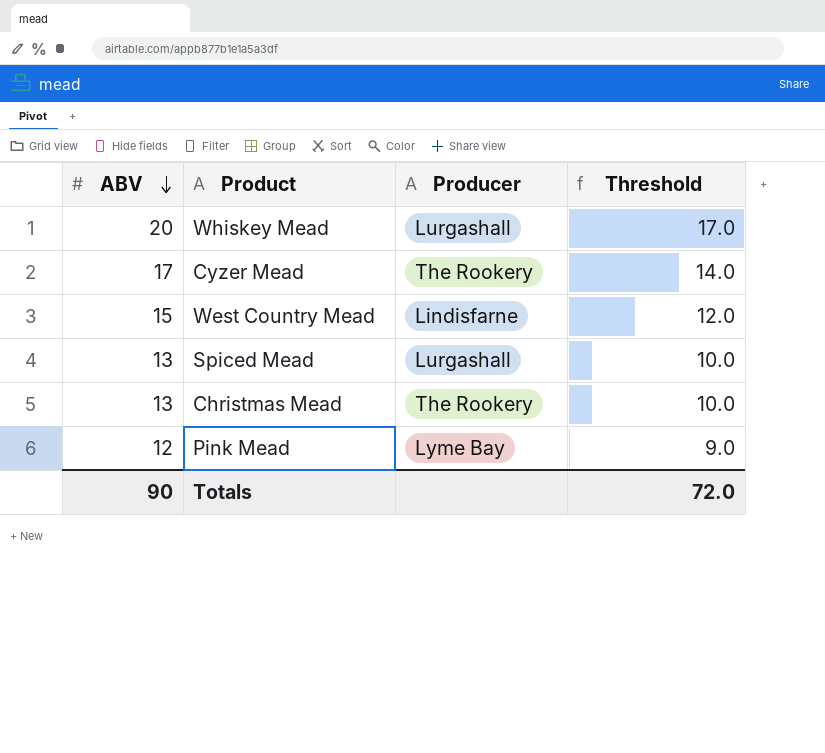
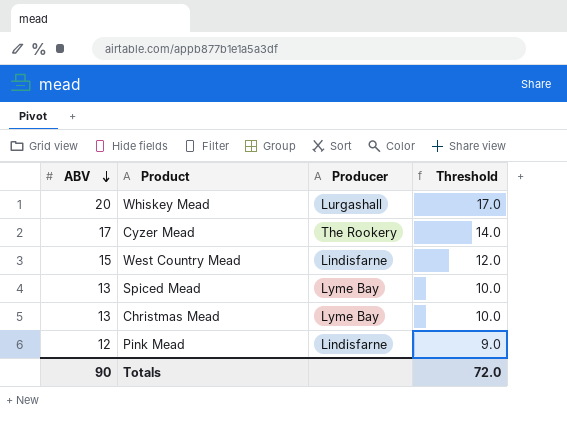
Spiced Mead | Producer: Lurgashall -> Lyme Bay
Christmas Mead | Producer: The Rookery -> Lyme Bay
Pink Mead | Producer: Lyme Bay -> Lindisfarne

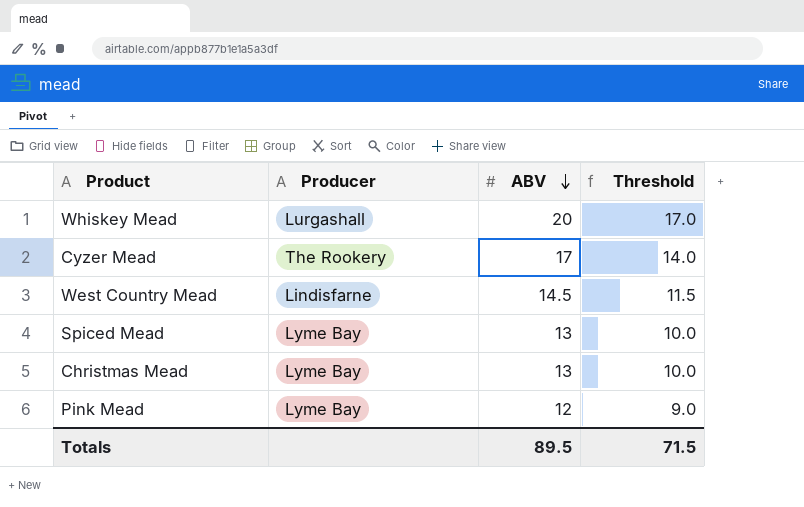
column ABV | position: 1 -> 3
West Country Mead | ABV: 15 -> 14.5
West Country Mead | Threshold: 12.0 -> 11.5
Pink Mead | Producer: Lindisfarne -> Lyme Bay
Totals | ABV: 90 -> 89.5
Totals | Threshold: 72.0 -> 71.5

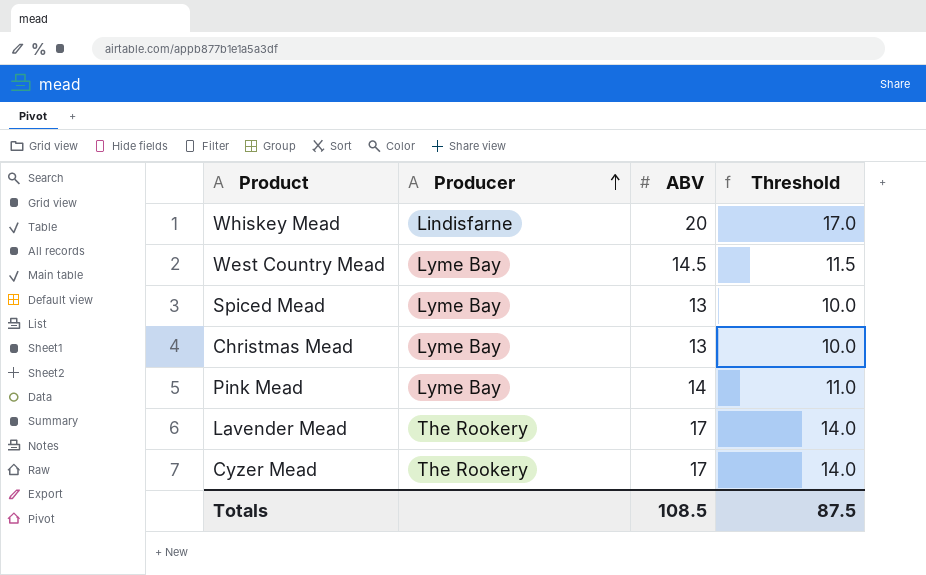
row order: ABV descending -> Producer ascending
Whiskey Mead | Producer: Lurgashall -> Lindisfarne
West Country Mead | Producer: Lindisfarne -> Lyme Bay
Pink Mead | ABV: 12 -> 14
Pink Mead | Threshold: 9.0 -> 11.0
row Lavender Mead: none -> The Rookery | 17 | 14.0
Totals | ABV: 89.5 -> 108.5
Totals | Threshold: 71.5 -> 87.5

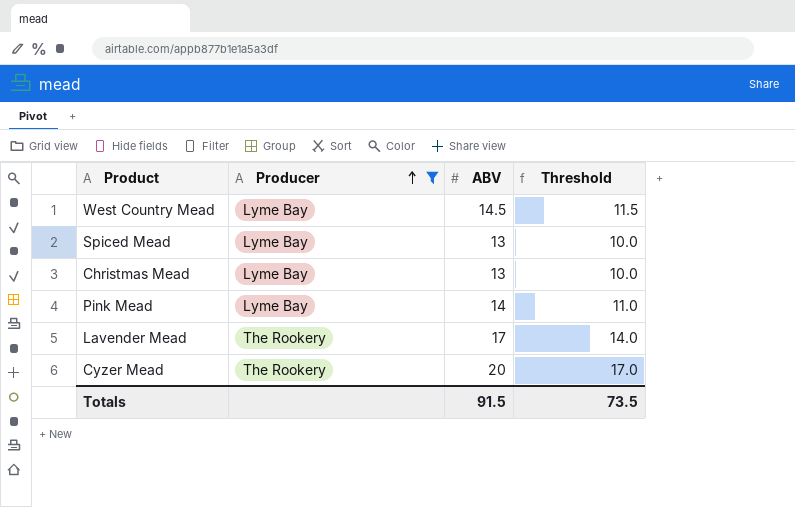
filter: none -> Producer != Lindisfarne
Cyzer Mead | ABV: 17 -> 20
Cyzer Mead | Threshold: 14.0 -> 17.0
Totals | ABV: 108.5 -> 91.5
Totals | Threshold: 87.5 -> 73.5

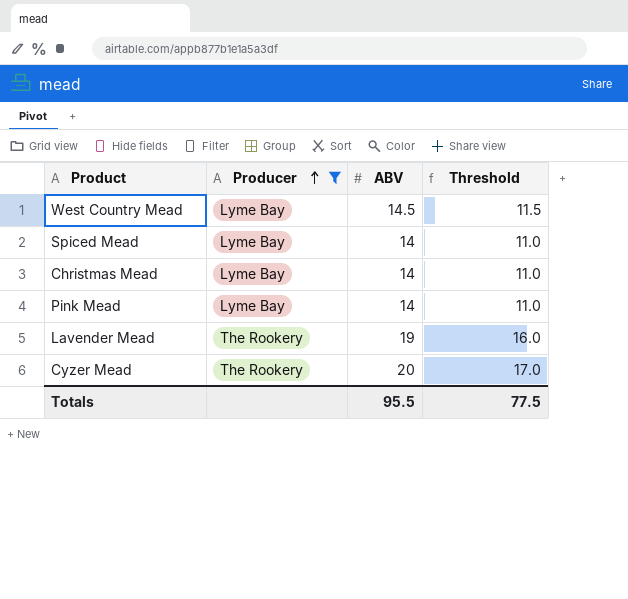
Spiced Mead | ABV: 13 -> 14
Spiced Mead | Threshold: 10.0 -> 11.0
Christmas Mead | ABV: 13 -> 14
Christmas Mead | Threshold: 10.0 -> 11.0
Lavender Mead | ABV: 17 -> 19
Lavender Mead | Threshold: 14.0 -> 16.0
Totals | ABV: 91.5 -> 95.5
Totals | Threshold: 73.5 -> 77.5

